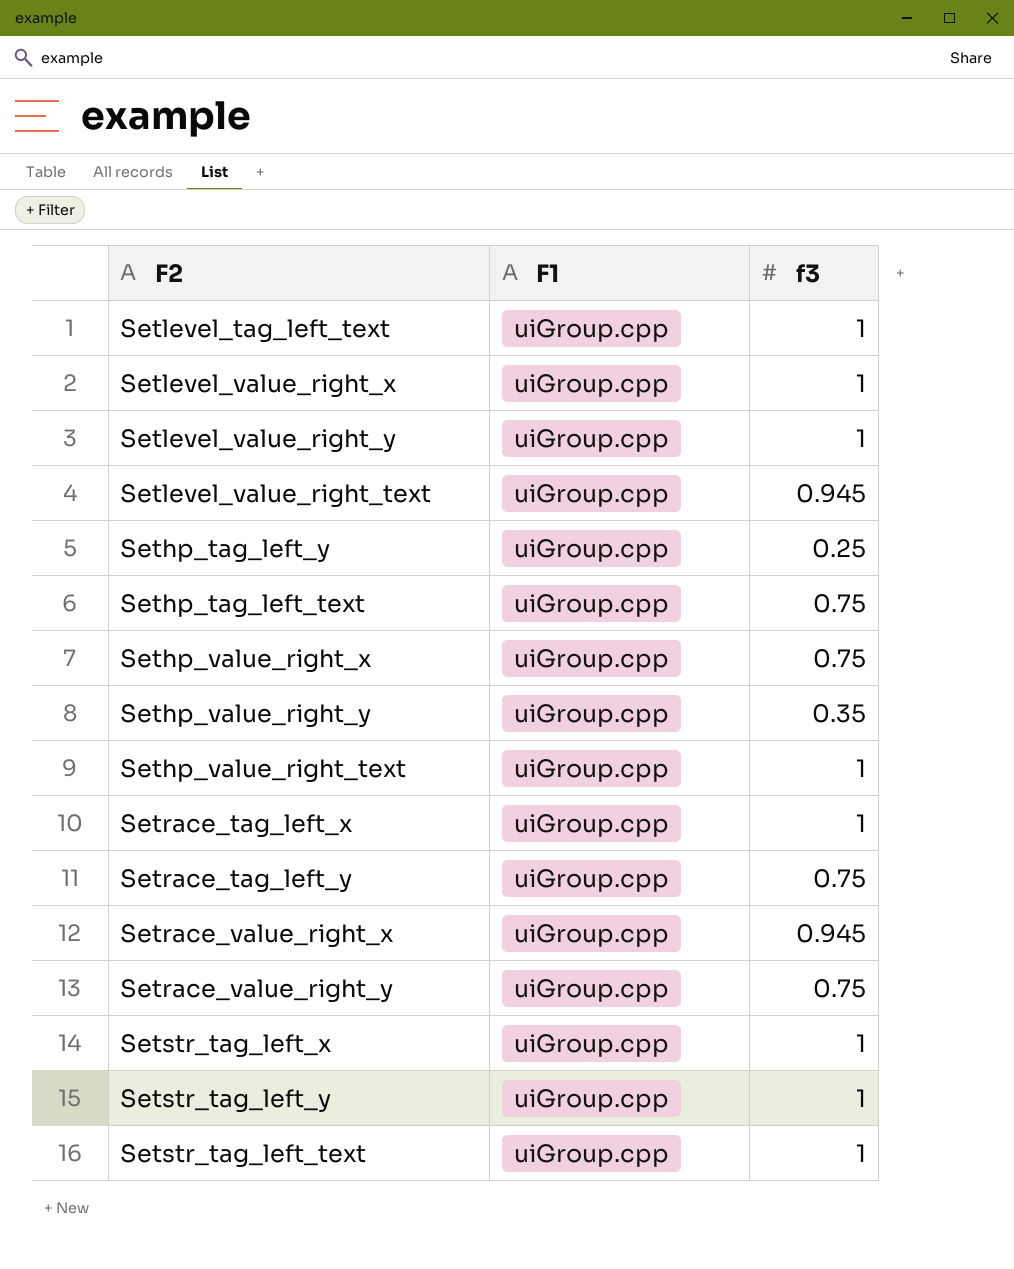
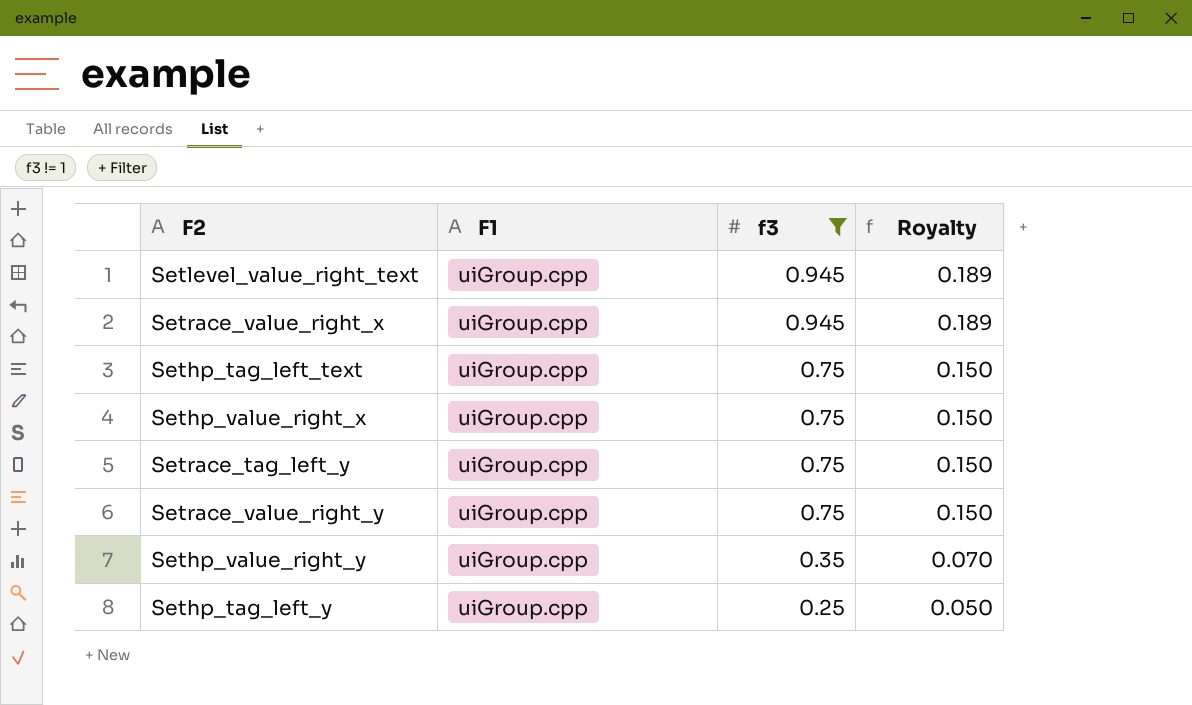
filter: none -> f3 != 1
row order: none -> f3 descending
column Royalty | formula: none -> [f3] * 0.2

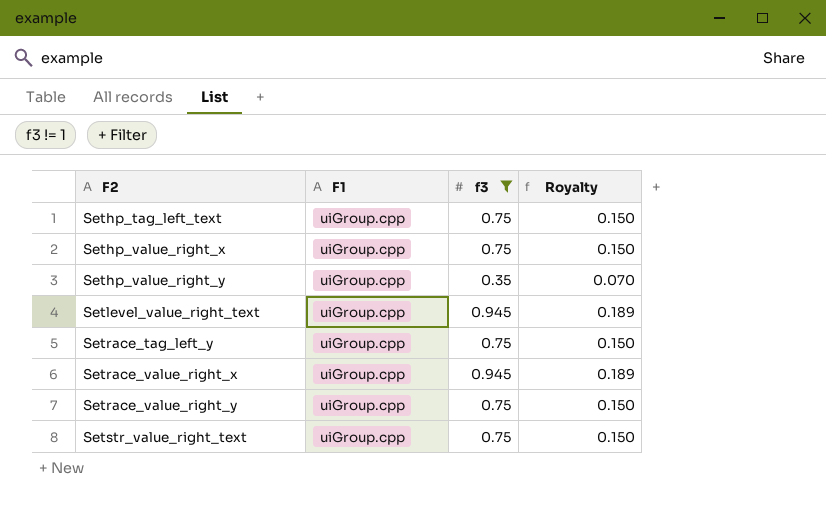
row order: f3 descending -> F2 ascending
row Sethp_tag_left_y: uiGroup.cpp | 0.25 | 0.050 -> none
row Setstr_value_right_text: none -> uiGroup.cpp | 0.75 | 0.150

